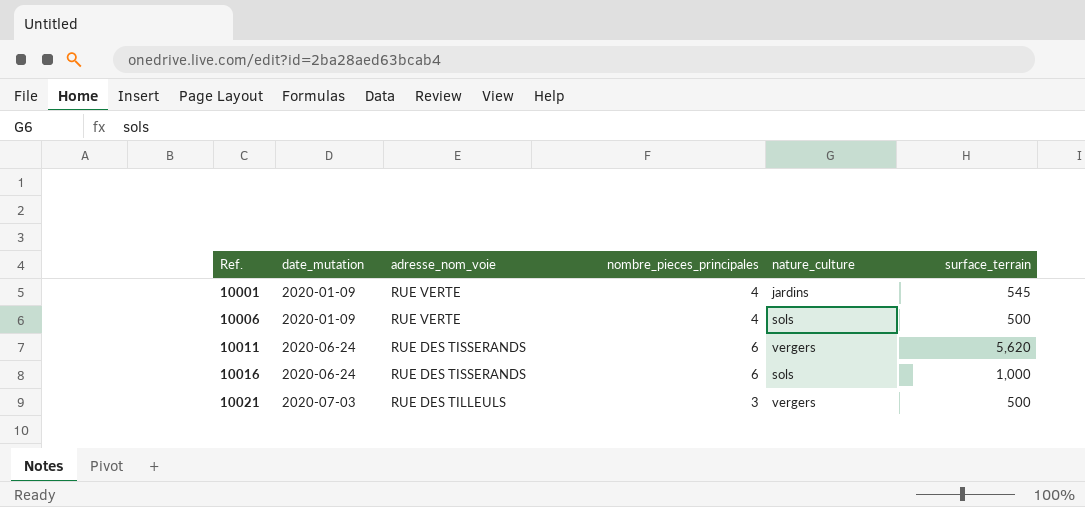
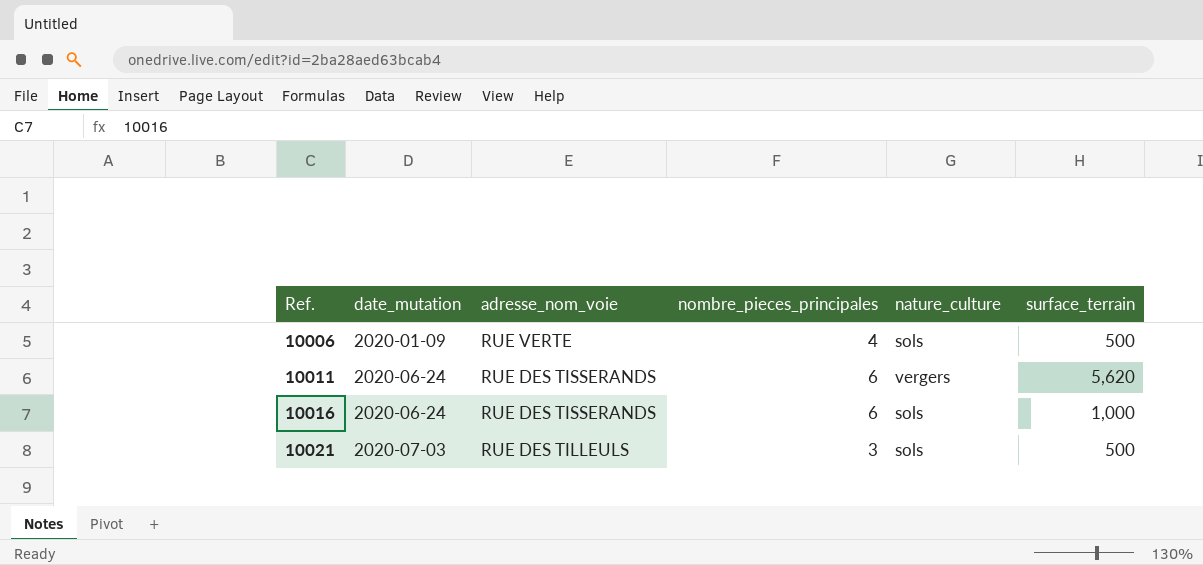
row 10001: 2020-01-09 | RUE VERTE | 4 | jardins | 545 -> none
10021 | nature_culture: vergers -> sols

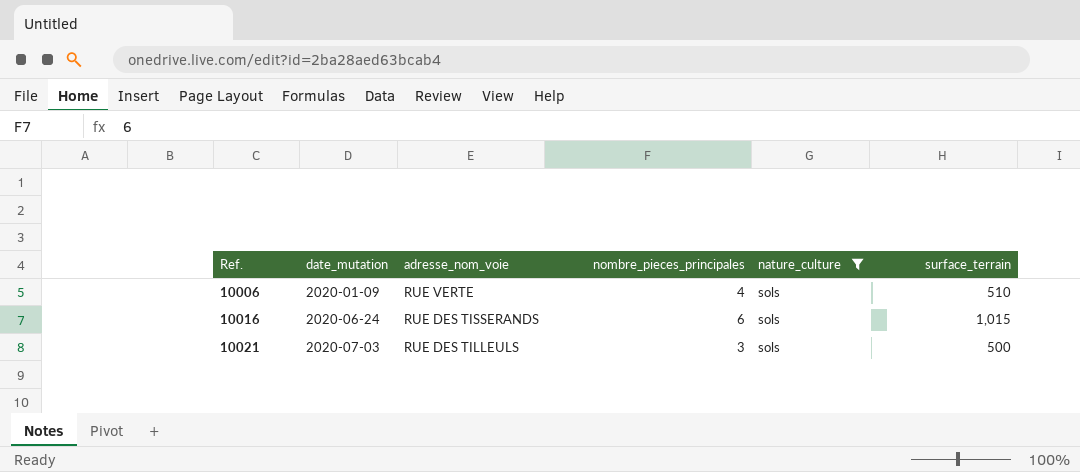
filter: none -> nature_culture = sols
10006 | surface_terrain: 500 -> 510
10016 | surface_terrain: 1,000 -> 1,015

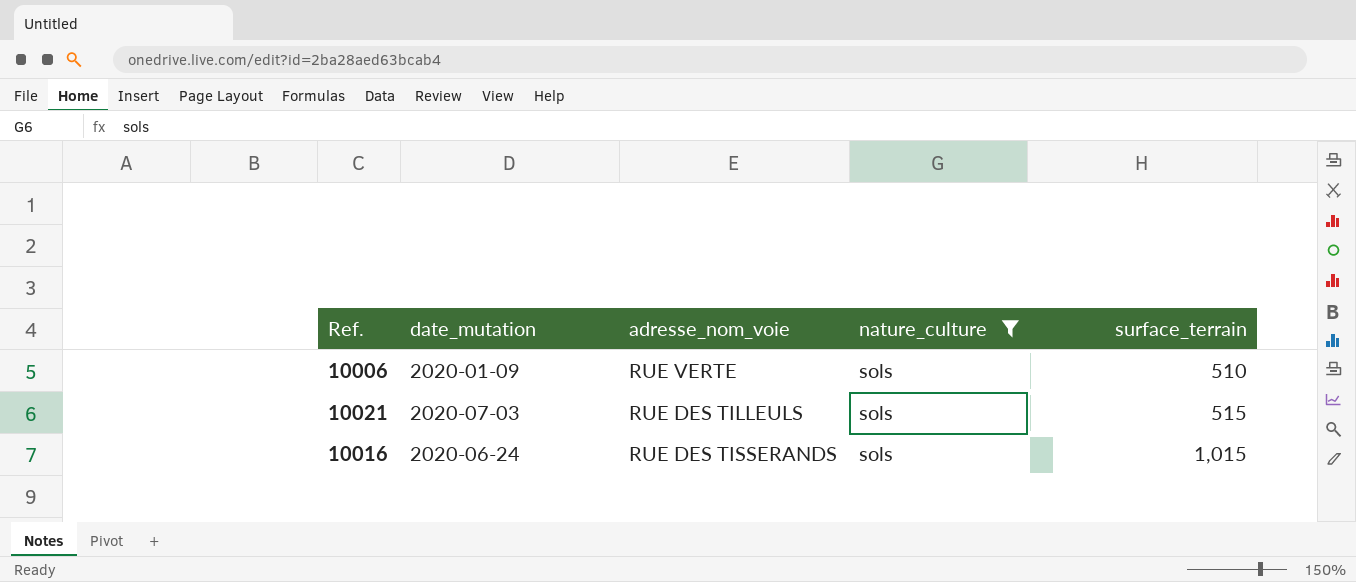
row order: Ref. ascending -> surface_terrain ascending
column nombre_pieces_principales | position: 4 -> none
10021 | surface_terrain: 500 -> 515

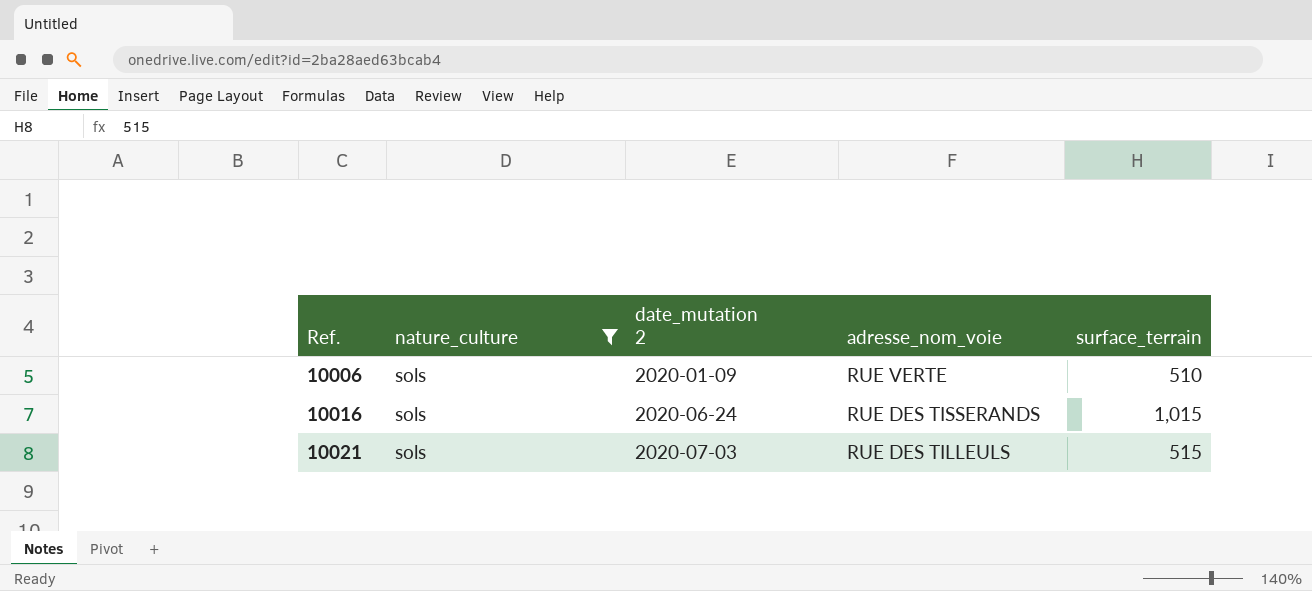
row order: surface_terrain ascending -> Ref. ascending
column nature_culture | position: 4 -> 2
column name: date_mutation -> date_mutation 2

